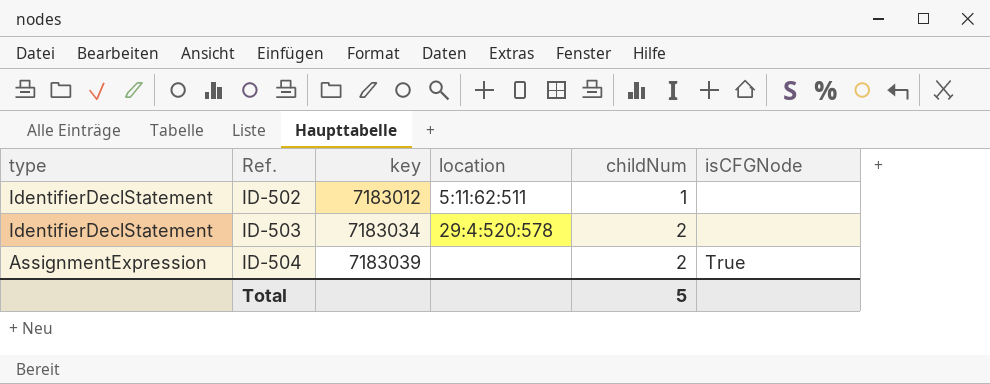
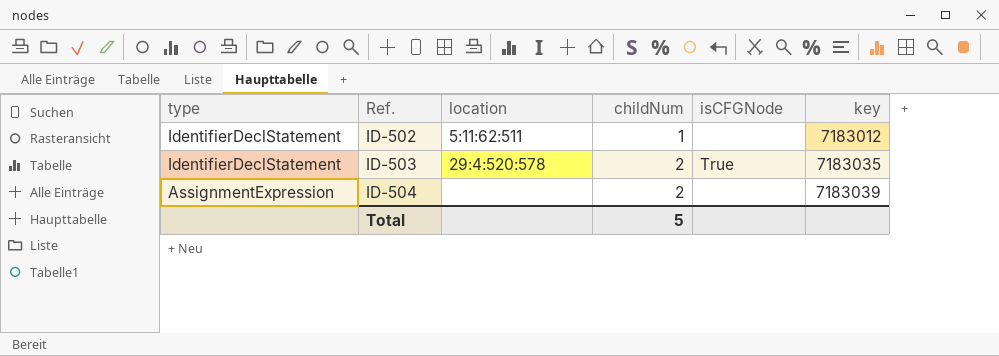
column key | position: 3 -> 6
ID-503 | isCFGNode: none -> True
ID-503 | key: 7183034 -> 7183035
ID-504 | isCFGNode: True -> none

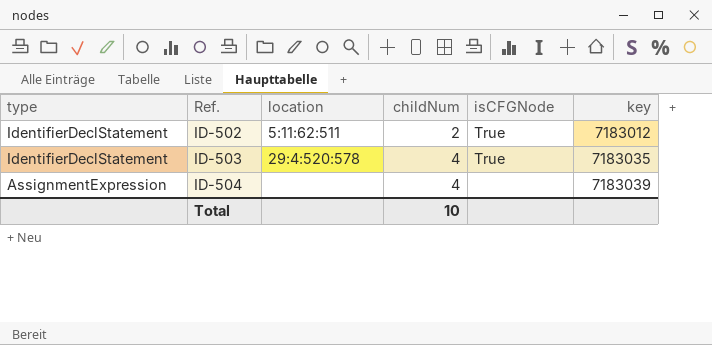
ID-502 | childNum: 1 -> 2
ID-502 | isCFGNode: none -> True
ID-503 | childNum: 2 -> 4
ID-504 | childNum: 2 -> 4
Total | childNum: 5 -> 10

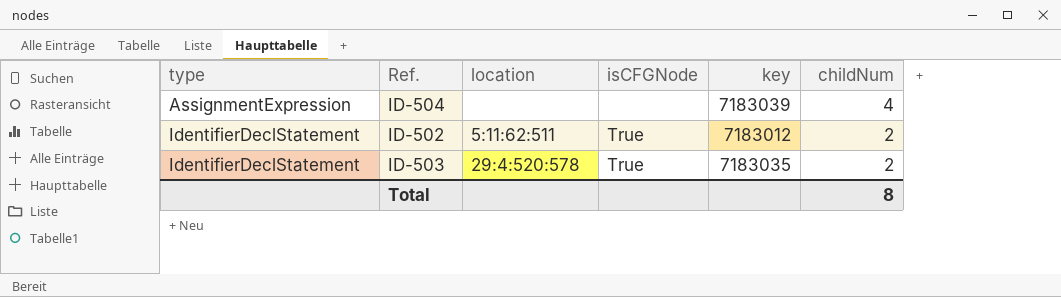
row order: type descending -> type ascending
column childNum | position: 4 -> 6
ID-503 | childNum: 4 -> 2
Total | childNum: 10 -> 8

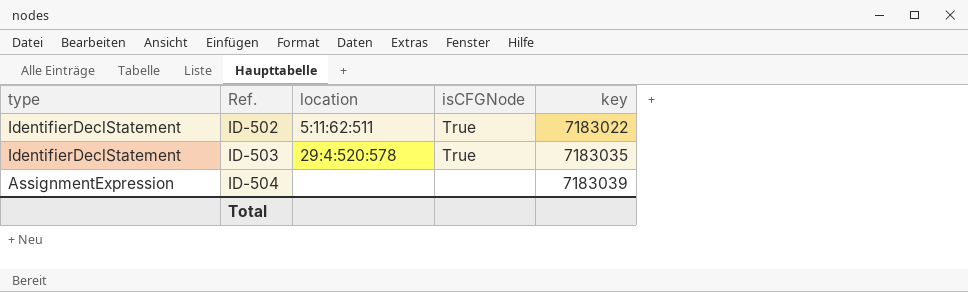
row order: type ascending -> type descending
column childNum | position: 6 -> none
ID-502 | key: 7183012 -> 7183022

